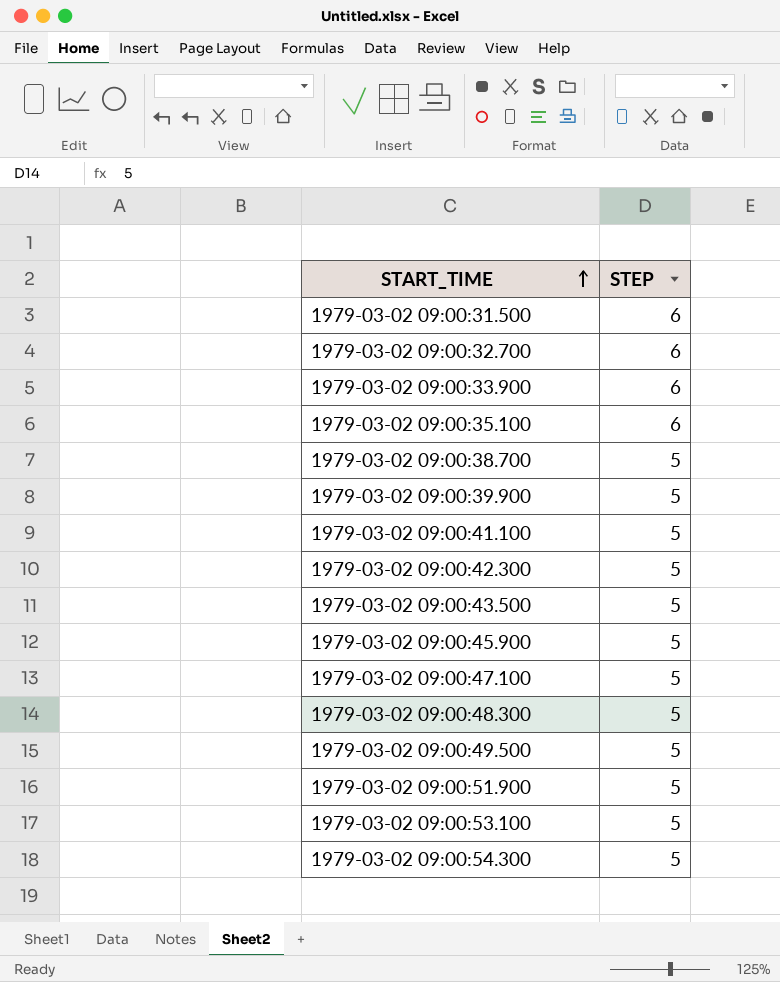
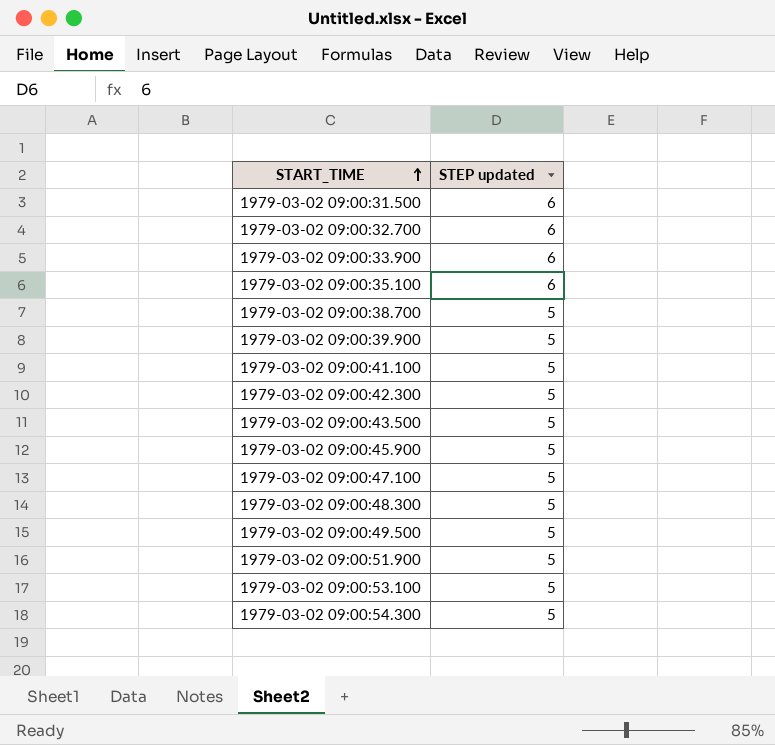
column name: STEP -> STEP updated

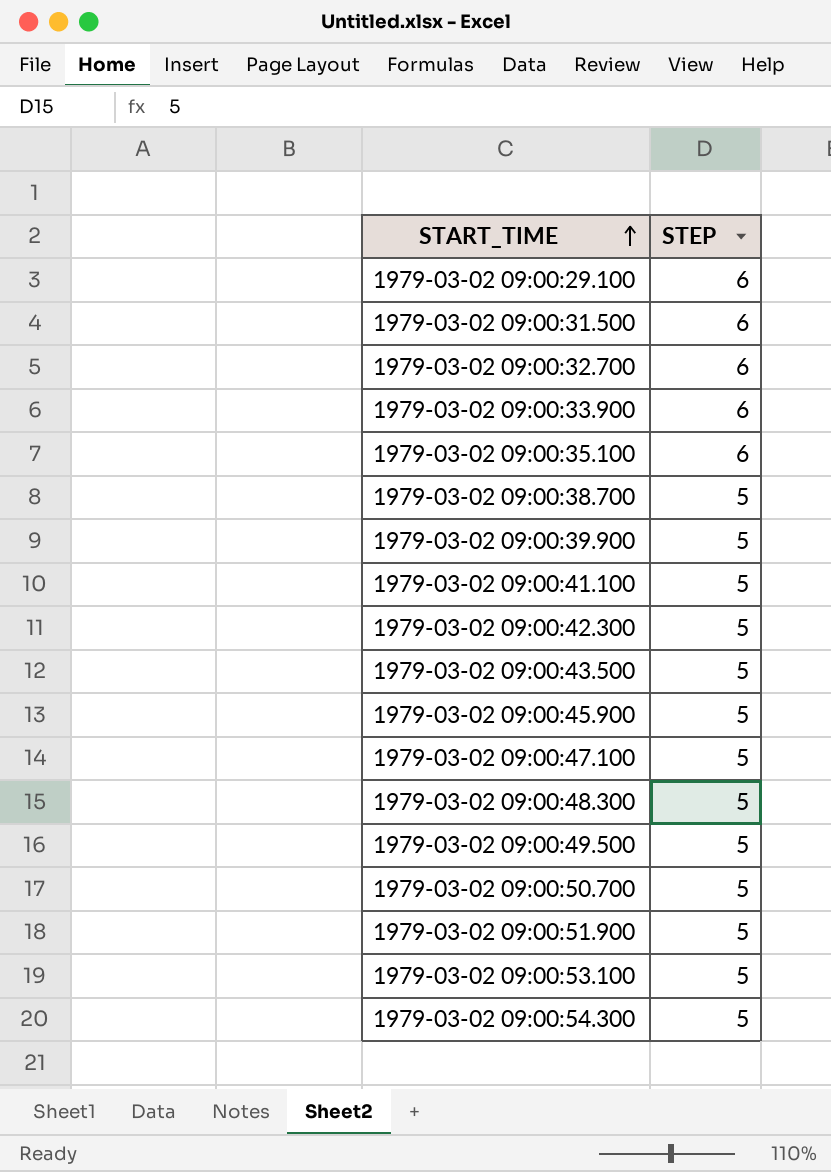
column name: STEP updated -> STEP
row 1979-03-02 09:00:29.100: none -> 6
row 1979-03-02 09:00:50.700: none -> 5

